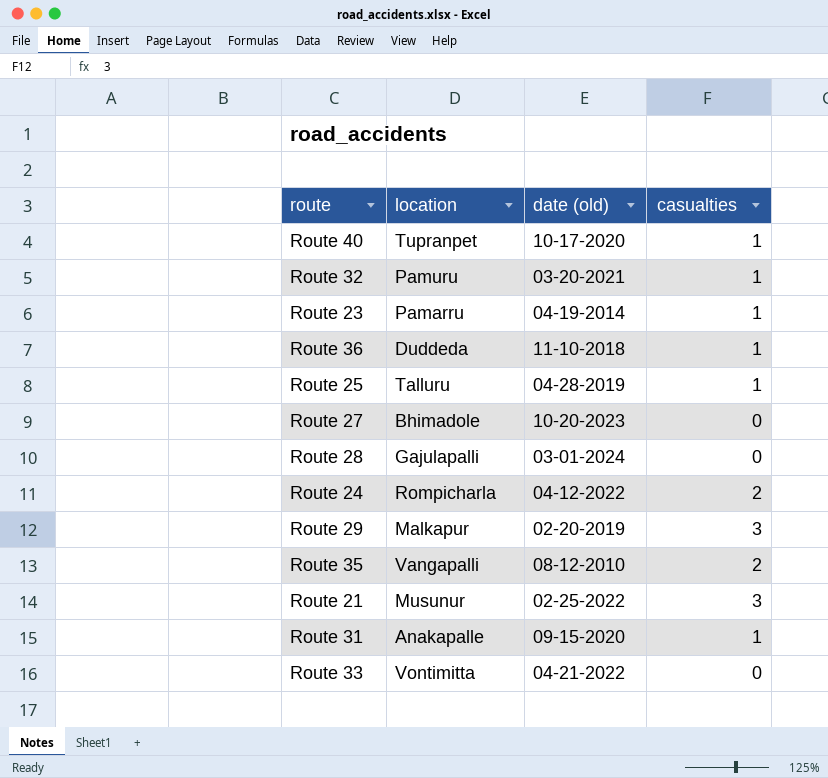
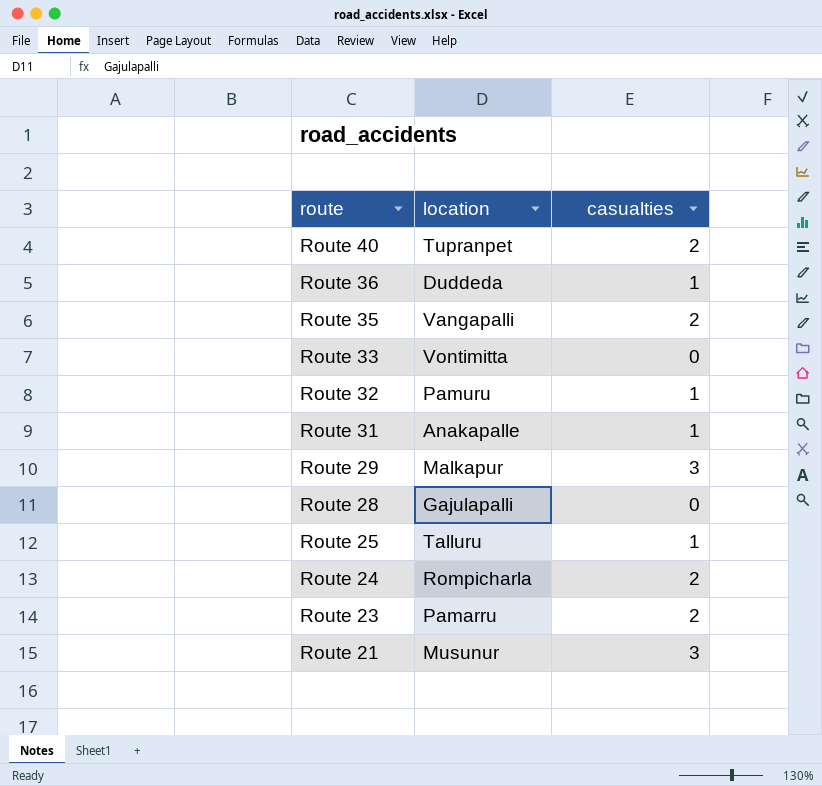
row order: none -> route descending
column date (old) | position: 3 -> none
row Route 27: Bhimadole | 10-20-2023 | 0 -> none
Route 40 | casualties: 1 -> 2
Route 23 | casualties: 1 -> 2

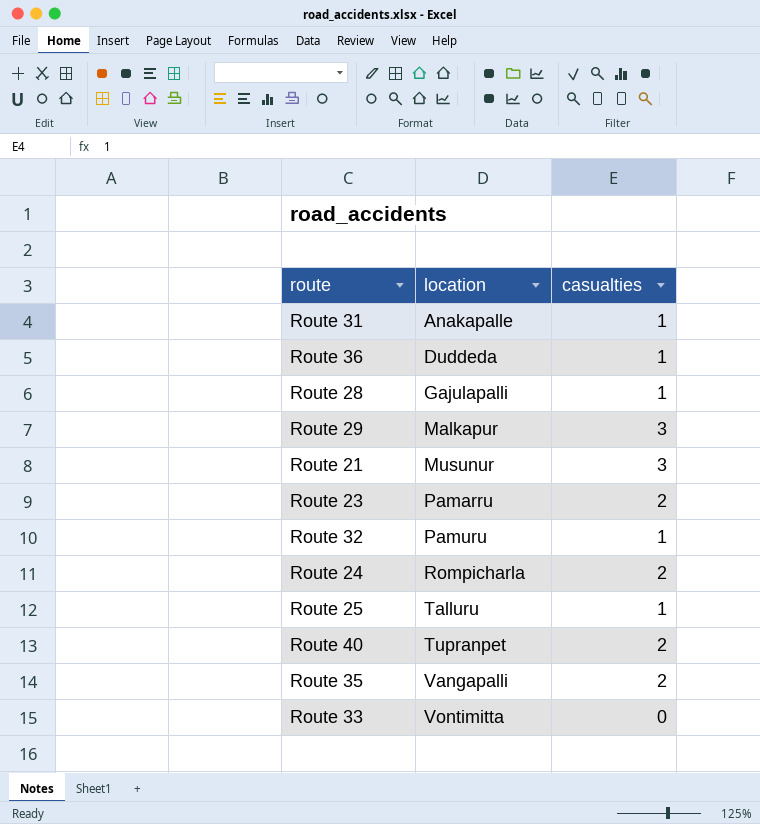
row order: route descending -> location ascending
Route 28 | casualties: 0 -> 1

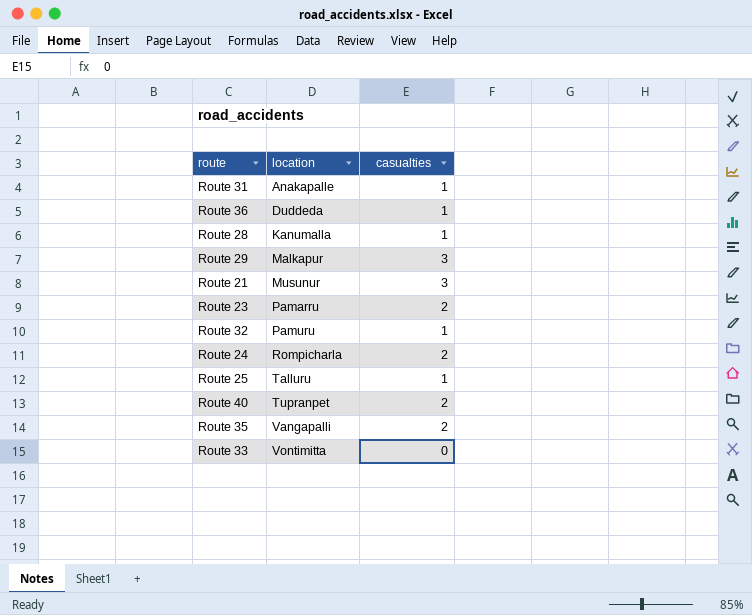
Route 28 | location: Gajulapalli -> Kanumalla

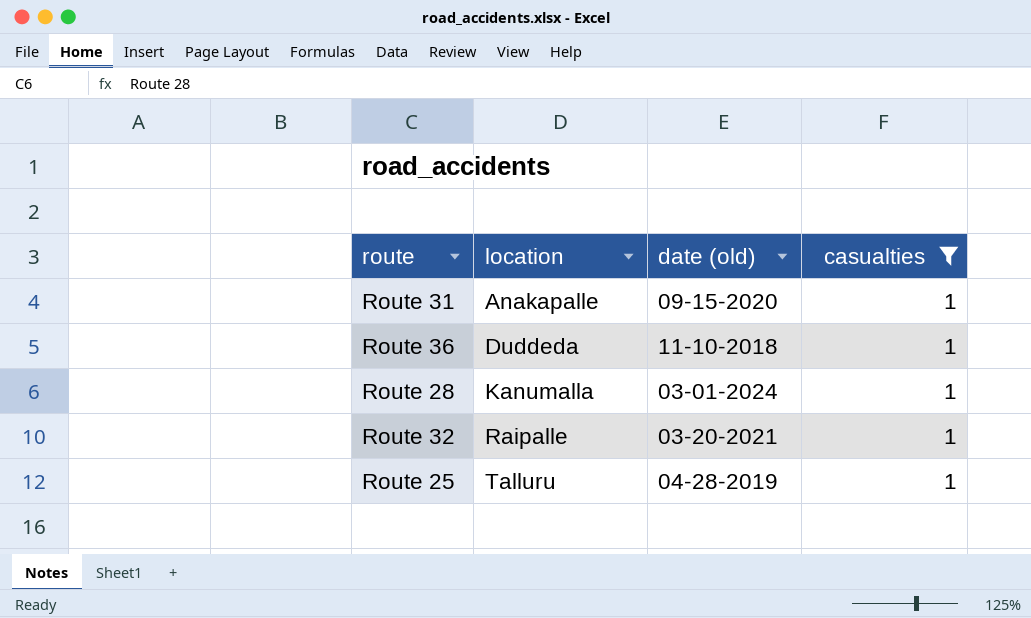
filter: none -> casualties = 1
column date (old) | position: none -> 3
Route 32 | location: Pamuru -> Raipalle

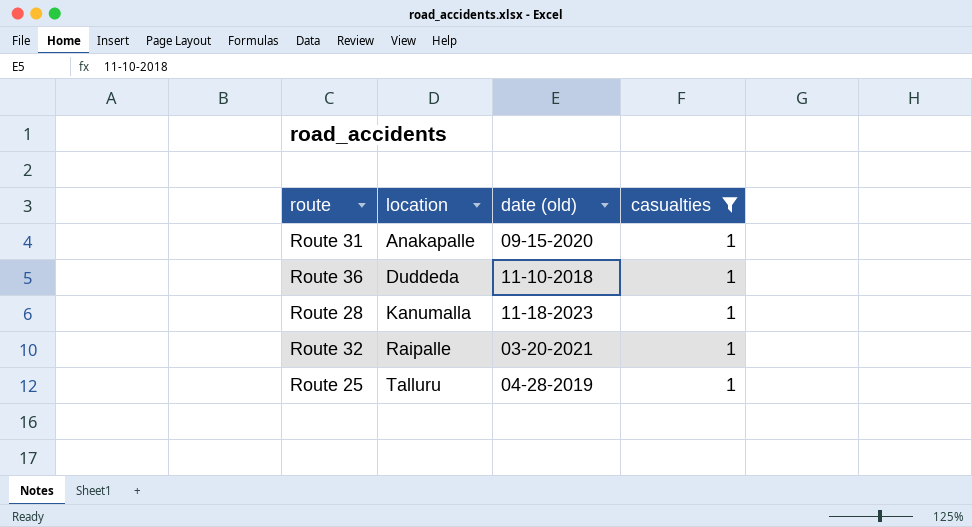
Route 28 | date (old): 03-01-2024 -> 11-18-2023

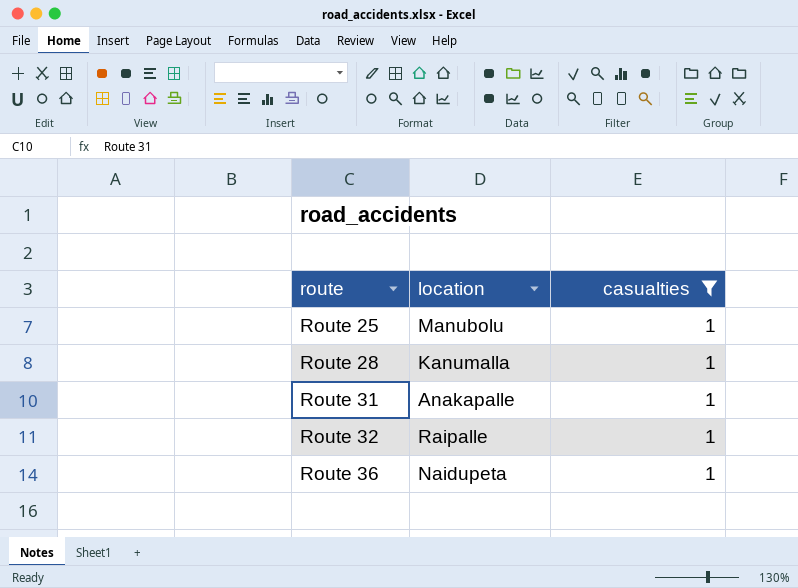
row order: location ascending -> route ascending
column date (old) | position: 3 -> none
Route 25 | location: Talluru -> Manubolu
Route 36 | location: Duddeda -> Naidupeta

